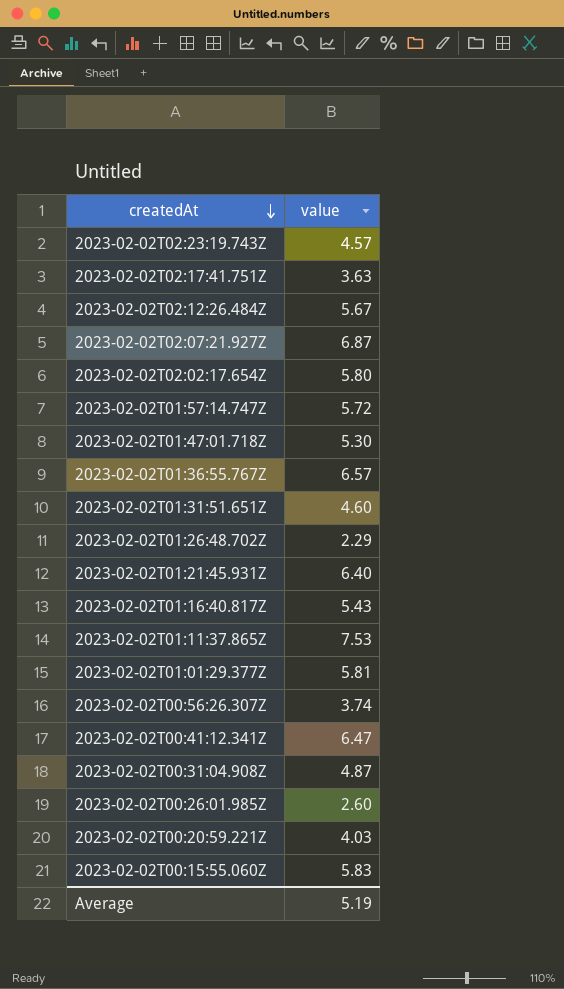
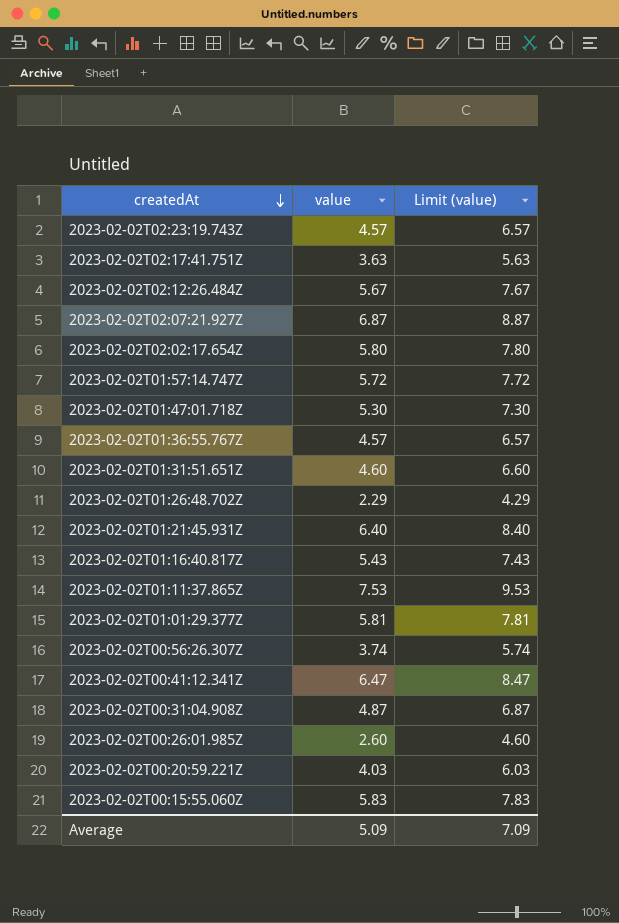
column Limit (value) | formula: none -> [value] + 2
2023-02-02T01:36:55.767Z | value: 6.57 -> 4.57
Average | value: 5.19 -> 5.09

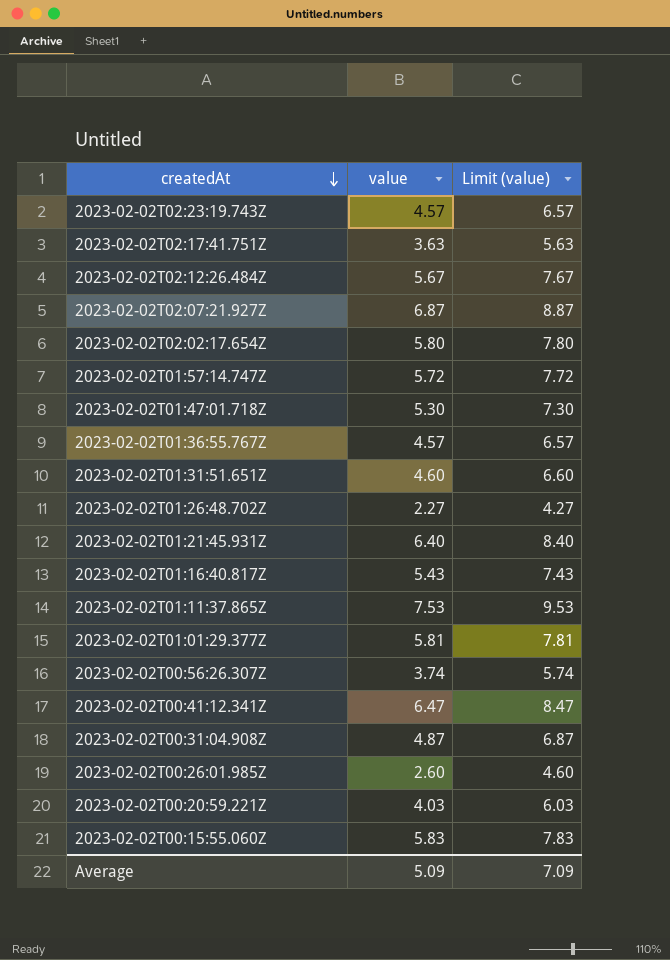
2023-02-02T01:26:48.702Z | value: 2.29 -> 2.27
2023-02-02T01:26:48.702Z | Limit (value): 4.29 -> 4.27

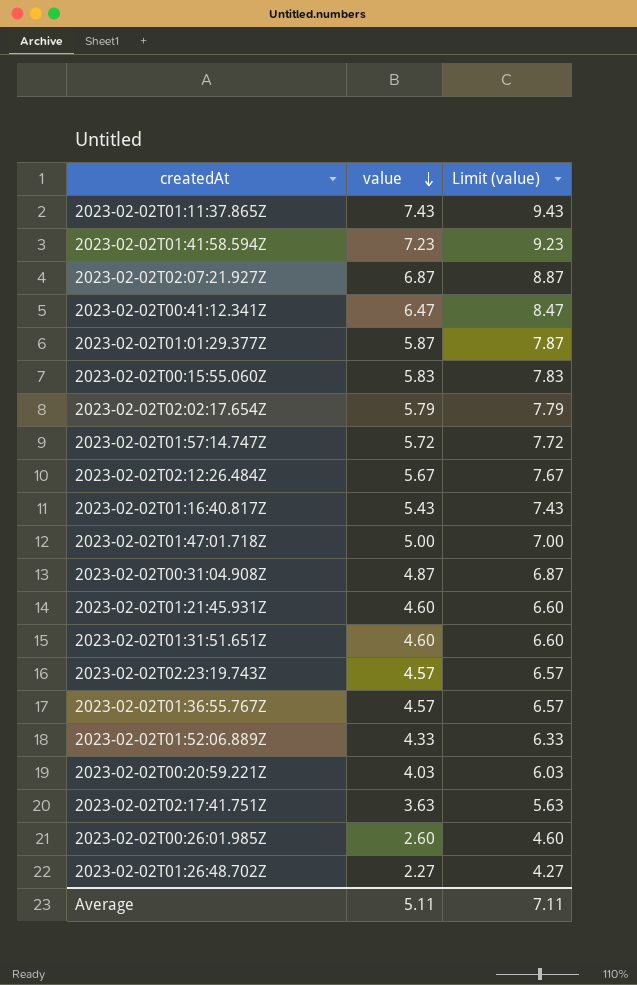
row order: createdAt descending -> value descending
row 2023-02-02T00:56:26.307Z: 3.74 | 5.74 -> none
2023-02-02T01:11:37.865Z | value: 7.53 -> 7.43
2023-02-02T01:11:37.865Z | Limit (value): 9.53 -> 9.43
row 2023-02-02T01:41:58.594Z: none -> 7.23 | 9.23
2023-02-02T01:01:29.377Z | value: 5.81 -> 5.87
2023-02-02T01:01:29.377Z | Limit (value): 7.81 -> 7.87
2023-02-02T02:02:17.654Z | value: 5.80 -> 5.79
2023-02-02T02:02:17.654Z | Limit (value): 7.80 -> 7.79
2023-02-02T01:47:01.718Z | value: 5.30 -> 5.00
2023-02-02T01:47:01.718Z | Limit (value): 7.30 -> 7.00
2023-02-02T01:21:45.931Z | value: 6.40 -> 4.60
2023-02-02T01:21:45.931Z | Limit (value): 8.40 -> 6.60
row 2023-02-02T01:52:06.889Z: none -> 4.33 | 6.33
Average | value: 5.09 -> 5.11
Average | Limit (value): 7.09 -> 7.11

